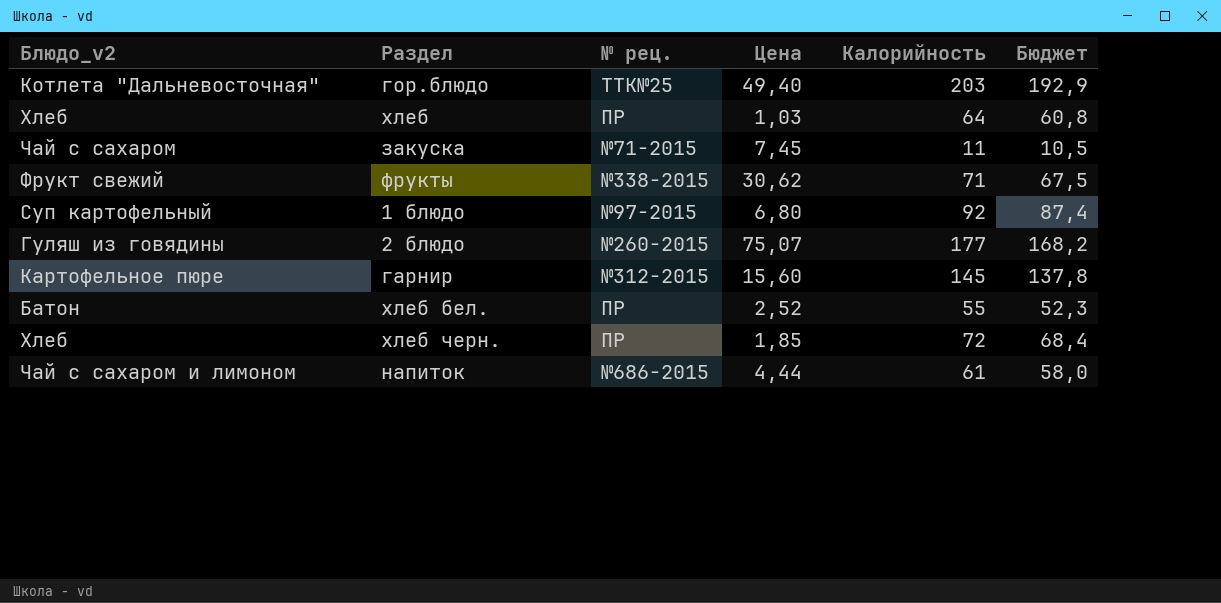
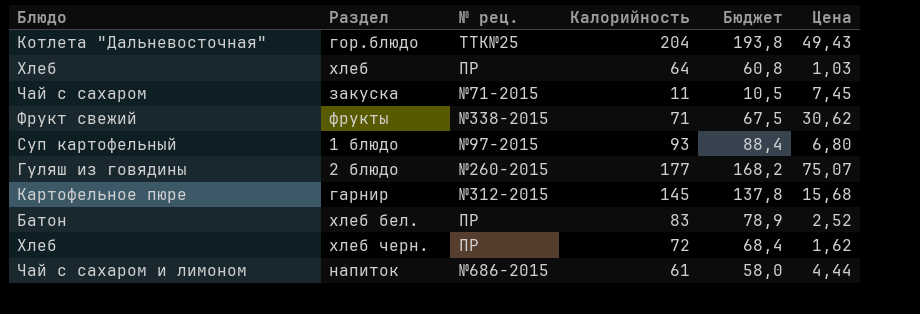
column name: Блюдо_v2 -> Блюдо
column Цена | position: 4 -> 6
гор.блюдо | Калорийность: 203 -> 204
гор.блюдо | Бюджет: 192,9 -> 193,8
гор.блюдо | Цена: 49,40 -> 49,43
1 блюдо | Калорийность: 92 -> 93
1 блюдо | Бюджет: 87,4 -> 88,4
гарнир | Цена: 15,60 -> 15,68
хлеб бел. | Калорийность: 55 -> 83
хлеб бел. | Бюджет: 52,3 -> 78,9
хлеб черн. | Цена: 1,85 -> 1,62

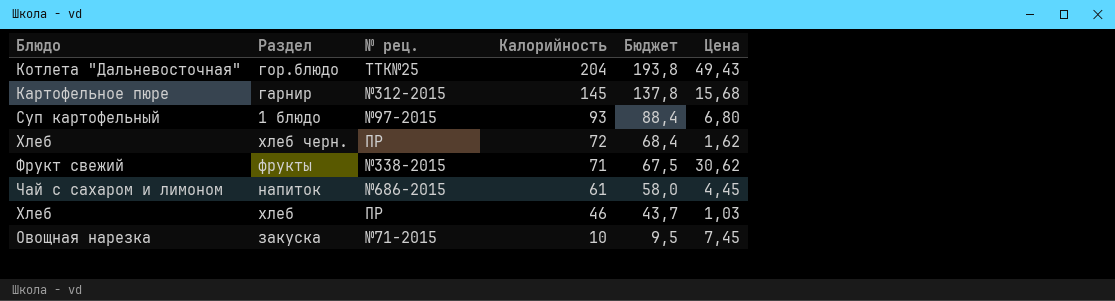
row order: none -> Калорийность descending
row 2 блюдо: Гуляш из говядины | №260-2015 | 177 | 168,2 | 75,07 -> none
row хлеб бел.: Батон | ПР | 83 | 78,9 | 2,52 -> none
напиток | Цена: 4,44 -> 4,45
хлеб | Калорийность: 64 -> 46
хлеб | Бюджет: 60,8 -> 43,7
закуска | Блюдо: Чай с сахаром -> Овощная нарезка
закуска | Калорийность: 11 -> 10
закуска | Бюджет: 10,5 -> 9,5

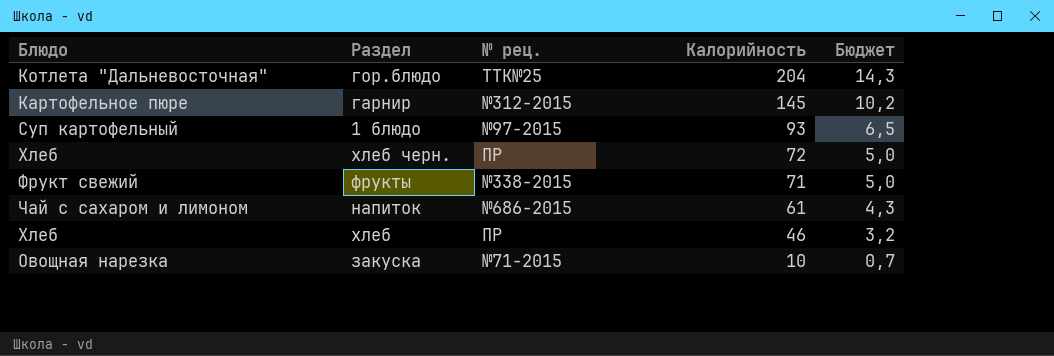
column Цена | position: 6 -> none
column Бюджет | formula: [Калорийность] * 0,95 -> [Калорийность] * 0,07

